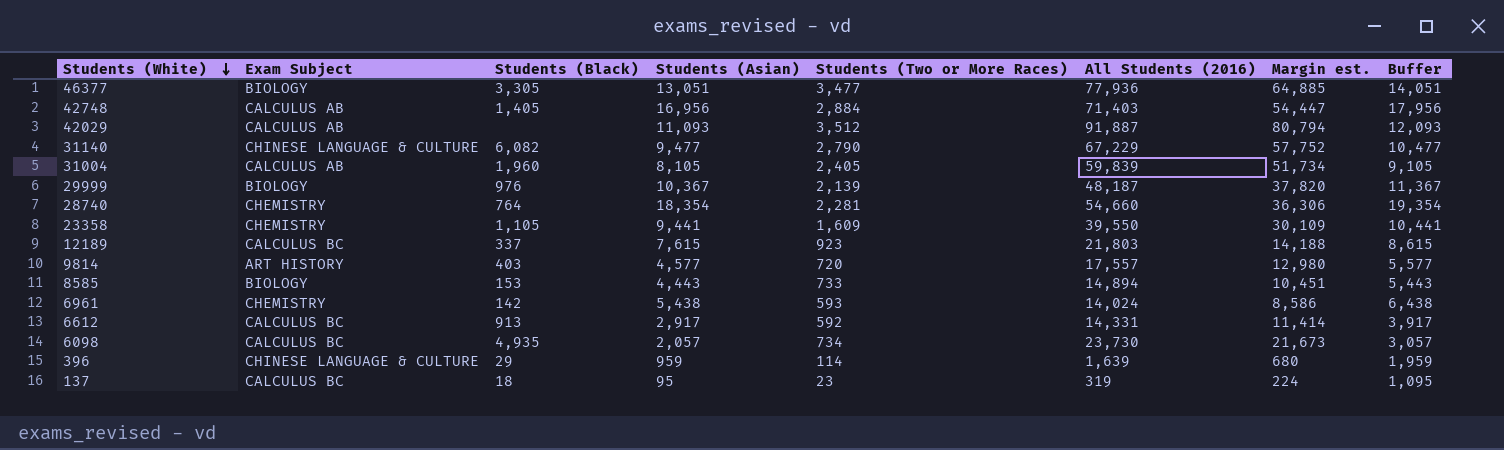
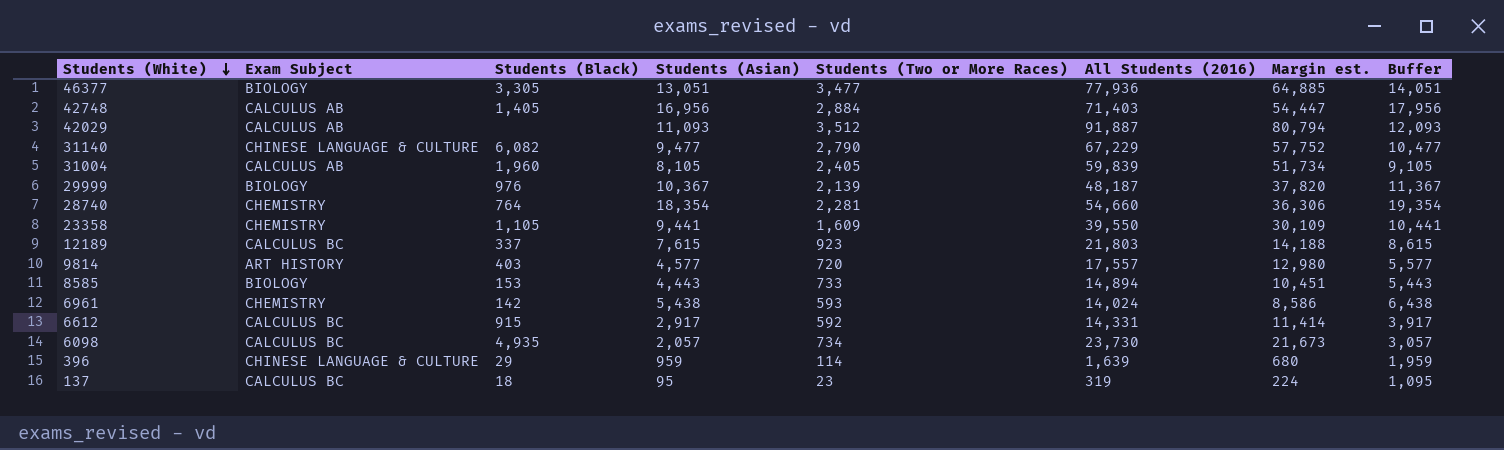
6612 | Students (Black): 913 -> 915

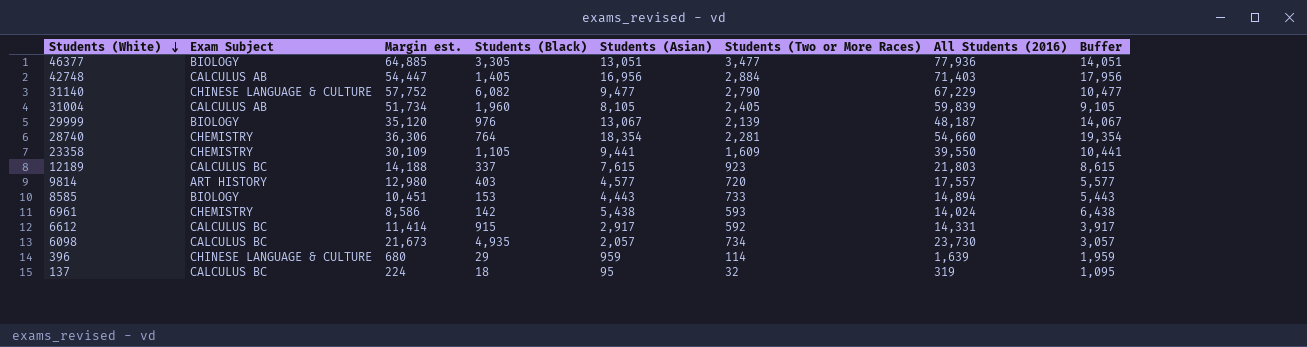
column Margin est. | position: 7 -> 3
row 42029: CALCULUS AB | none | 11,093 | 3,512 | 91,887 | 80,794 | 12,093 -> none
29999 | Margin est.: 37,820 -> 35,120
29999 | Students (Asian): 10,367 -> 13,067
29999 | Buffer: 11,367 -> 14,067
137 | Students (Two or More Races): 23 -> 32

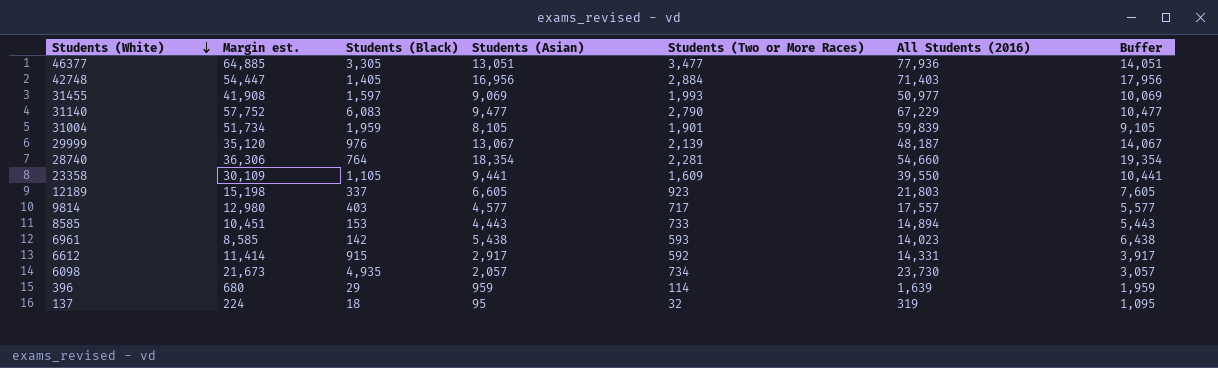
column Exam Subject | position: 2 -> none
row 31455: none -> 41,908 | 1,597 | 9,069 | 1,993 | 50,977 | 10,069
31140 | Students (Black): 6,082 -> 6,083
31004 | Students (Black): 1,960 -> 1,959
31004 | Students (Two or More Races): 2,405 -> 1,901
12189 | Margin est.: 14,188 -> 15,198
12189 | Students (Asian): 7,615 -> 6,605
12189 | Buffer: 8,615 -> 7,605
9814 | Students (Two or More Races): 720 -> 717
6961 | Margin est.: 8,586 -> 8,585
6961 | All Students (2016): 14,024 -> 14,023

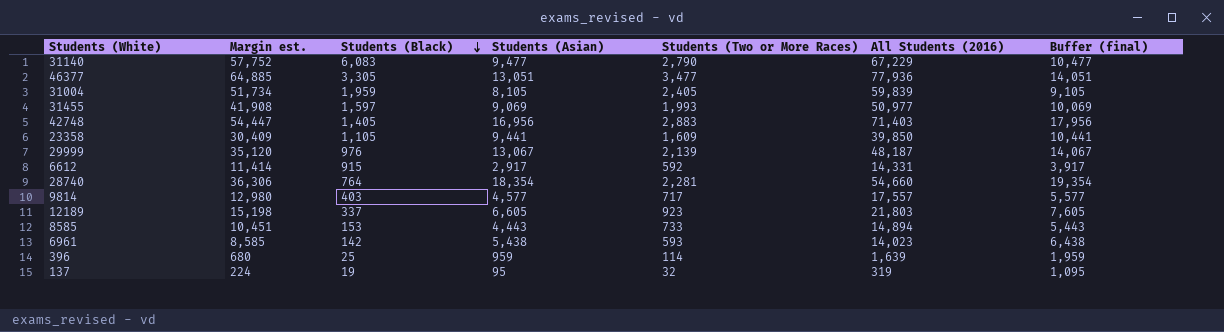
row order: Students (White) descending -> Students (Black) descending
column name: Buffer -> Buffer (final)
row 6098: 21,673 | 4,935 | 2,057 | 734 | 23,730 | 3,057 -> none
31004 | Students (Two or More Races): 1,901 -> 2,405
42748 | Students (Two or More Races): 2,884 -> 2,883
23358 | Margin est.: 30,109 -> 30,409
23358 | All Students (2016): 39,550 -> 39,850
396 | Students (Black): 29 -> 25
137 | Students (Black): 18 -> 19

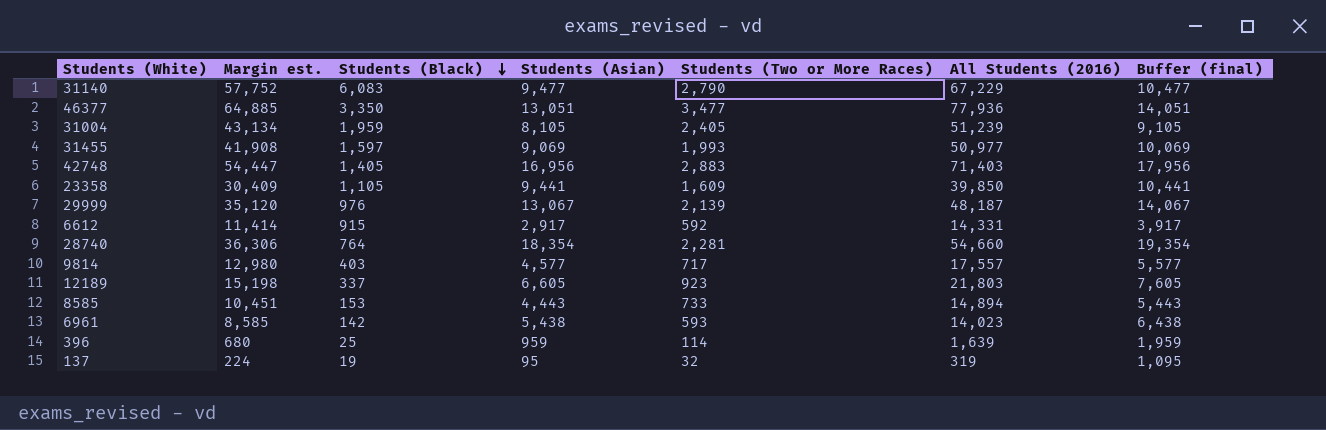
46377 | Students (Black): 3,305 -> 3,350
31004 | Margin est.: 51,734 -> 43,134
31004 | All Students (2016): 59,839 -> 51,239

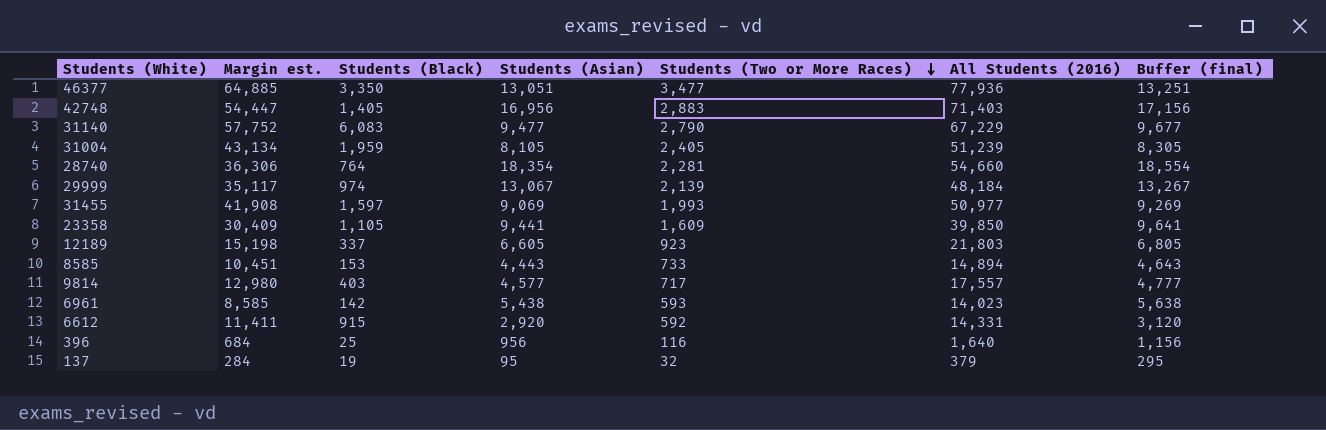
row order: Students (Black) descending -> Students (Two or More Races) descending
column Buffer (final) | formula: [Students (Asian)] + 1000 -> [Students (Asian)] + 200
29999 | Margin est.: 35,120 -> 35,117
29999 | Students (Black): 976 -> 974
29999 | All Students (2016): 48,187 -> 48,184
6612 | Margin est.: 11,414 -> 11,411
6612 | Students (Asian): 2,917 -> 2,920
396 | Margin est.: 680 -> 684
396 | Students (Asian): 959 -> 956
396 | Students (Two or More Races): 114 -> 116
396 | All Students (2016): 1,639 -> 1,640
137 | Margin est.: 224 -> 284
137 | All Students (2016): 319 -> 379

